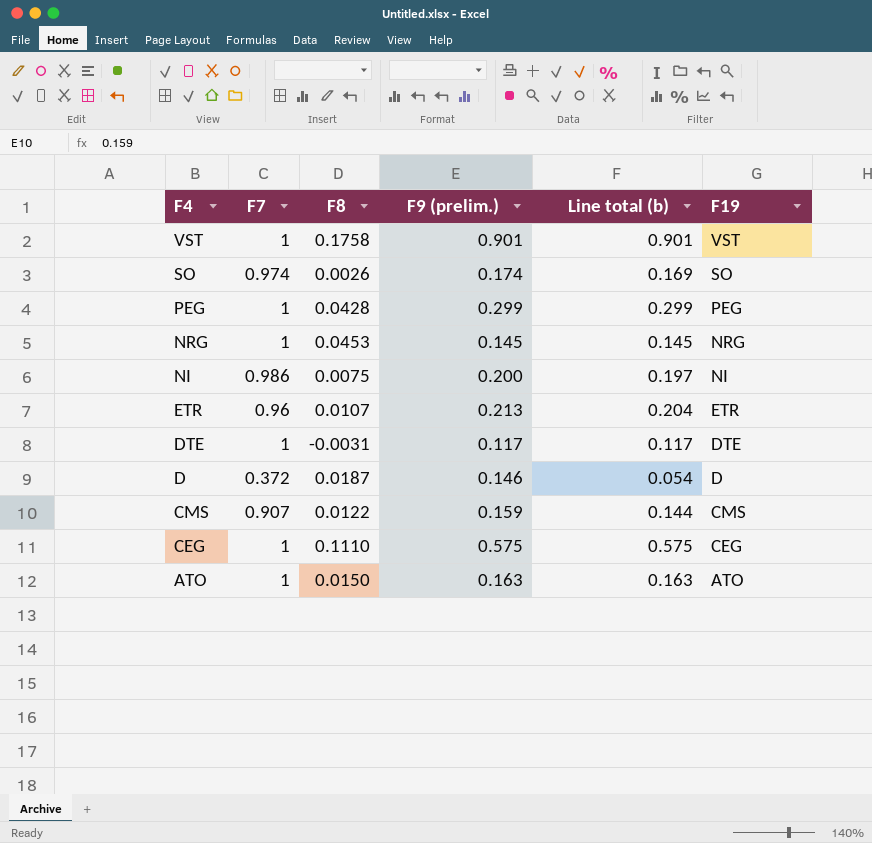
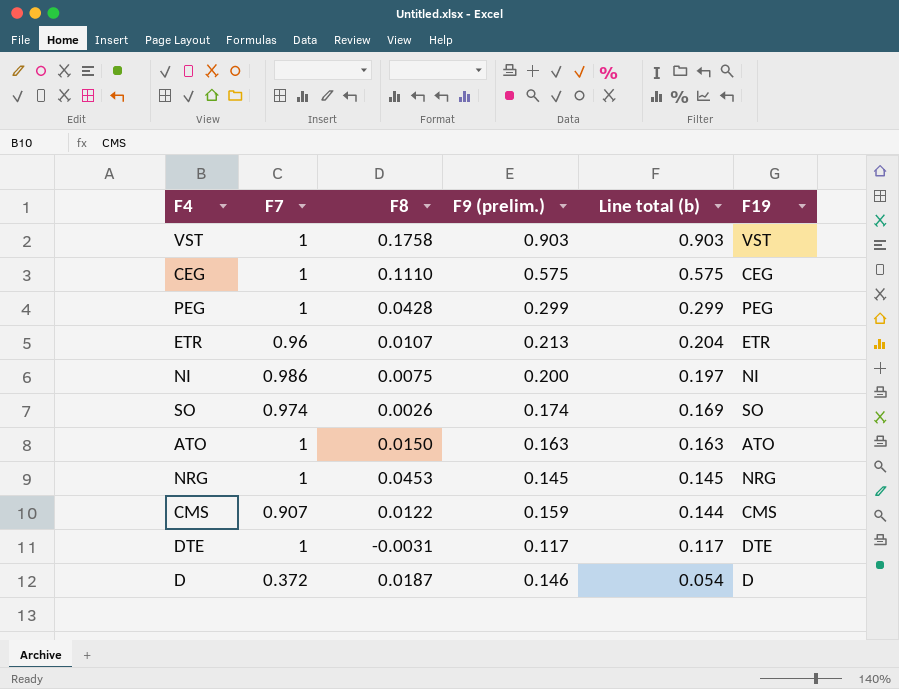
row order: F4 descending -> Line total (b) descending
VST | F9 (prelim.): 0.901 -> 0.903
VST | Line total (b): 0.901 -> 0.903

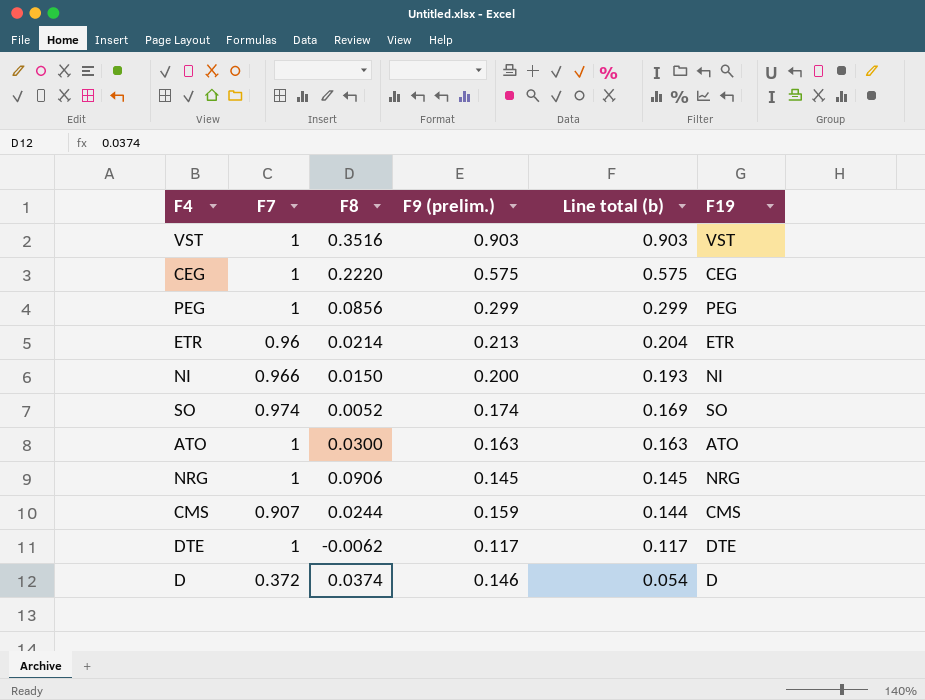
VST | F8: 0.1758 -> 0.3516
CEG | F8: 0.1110 -> 0.2220
PEG | F8: 0.0428 -> 0.0856
ETR | F8: 0.0107 -> 0.0214
NI | F7: 0.986 -> 0.966
NI | F8: 0.0075 -> 0.0150
NI | Line total (b): 0.197 -> 0.193
SO | F8: 0.0026 -> 0.0052
ATO | F8: 0.0150 -> 0.0300
NRG | F8: 0.0453 -> 0.0906
CMS | F8: 0.0122 -> 0.0244
DTE | F8: -0.0031 -> -0.0062
D | F8: 0.0187 -> 0.0374

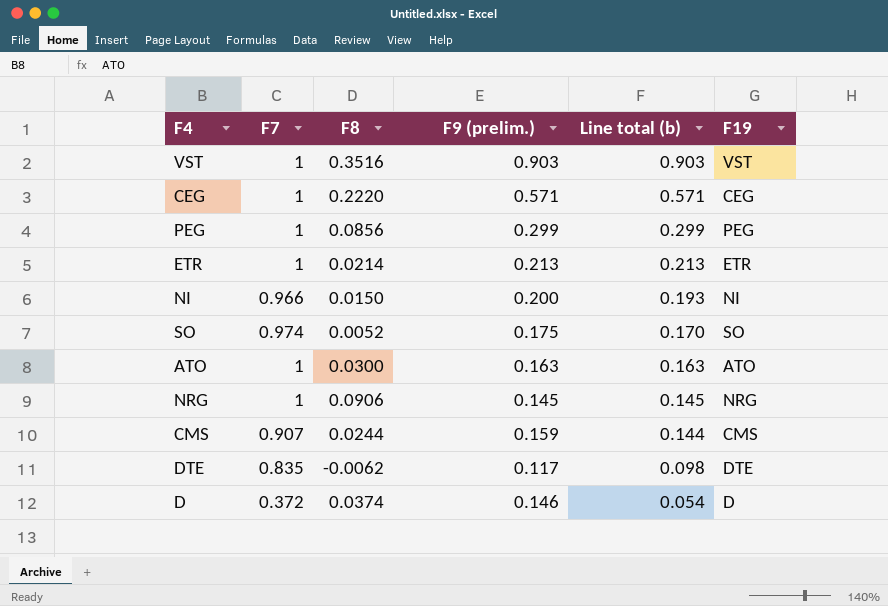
CEG | F9 (prelim.): 0.575 -> 0.571
CEG | Line total (b): 0.575 -> 0.571
ETR | F7: 0.96 -> 1
ETR | Line total (b): 0.204 -> 0.213
SO | F9 (prelim.): 0.174 -> 0.175
SO | Line total (b): 0.169 -> 0.170
DTE | F7: 1 -> 0.835
DTE | Line total (b): 0.117 -> 0.098

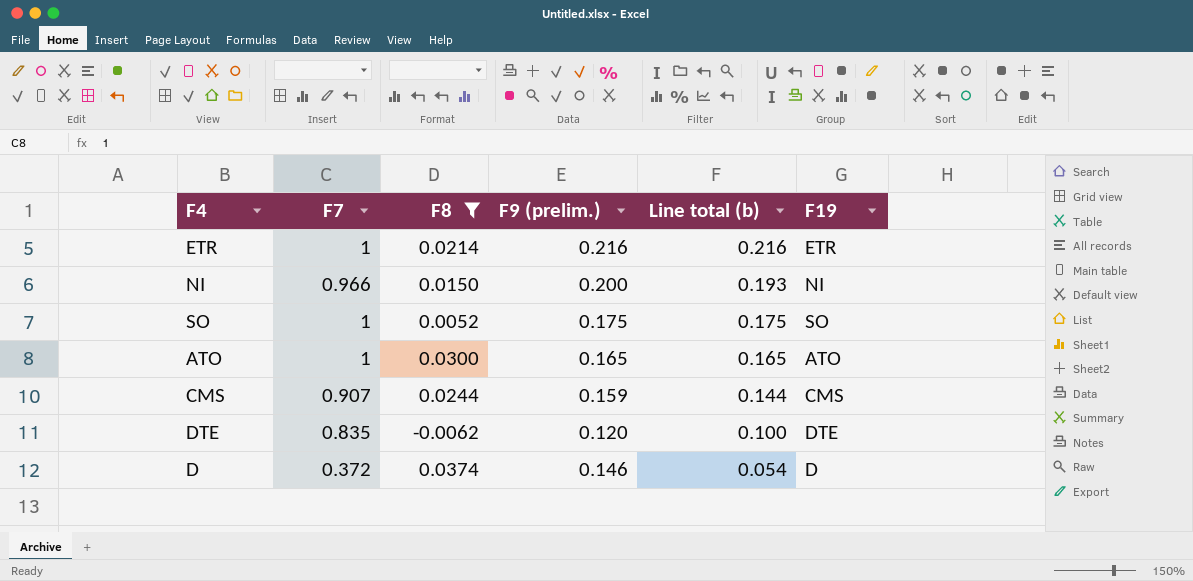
filter: none -> F8 <= 0.0374
ETR | F9 (prelim.): 0.213 -> 0.216
ETR | Line total (b): 0.213 -> 0.216
SO | F7: 0.974 -> 1
SO | Line total (b): 0.170 -> 0.175
ATO | F9 (prelim.): 0.163 -> 0.165
ATO | Line total (b): 0.163 -> 0.165
DTE | F9 (prelim.): 0.117 -> 0.120
DTE | Line total (b): 0.098 -> 0.100

